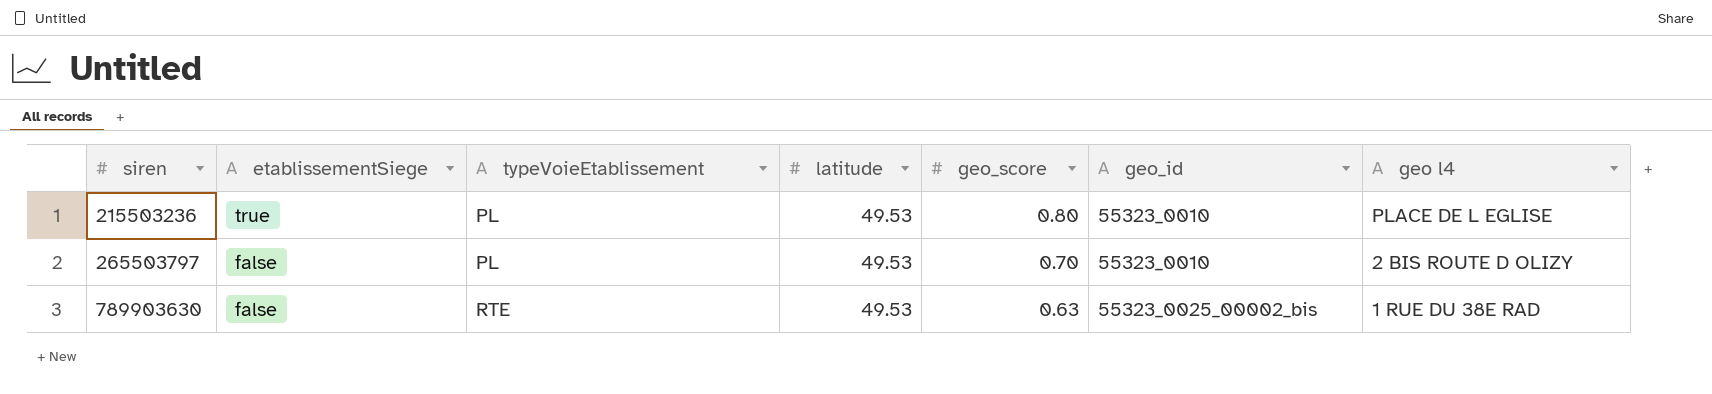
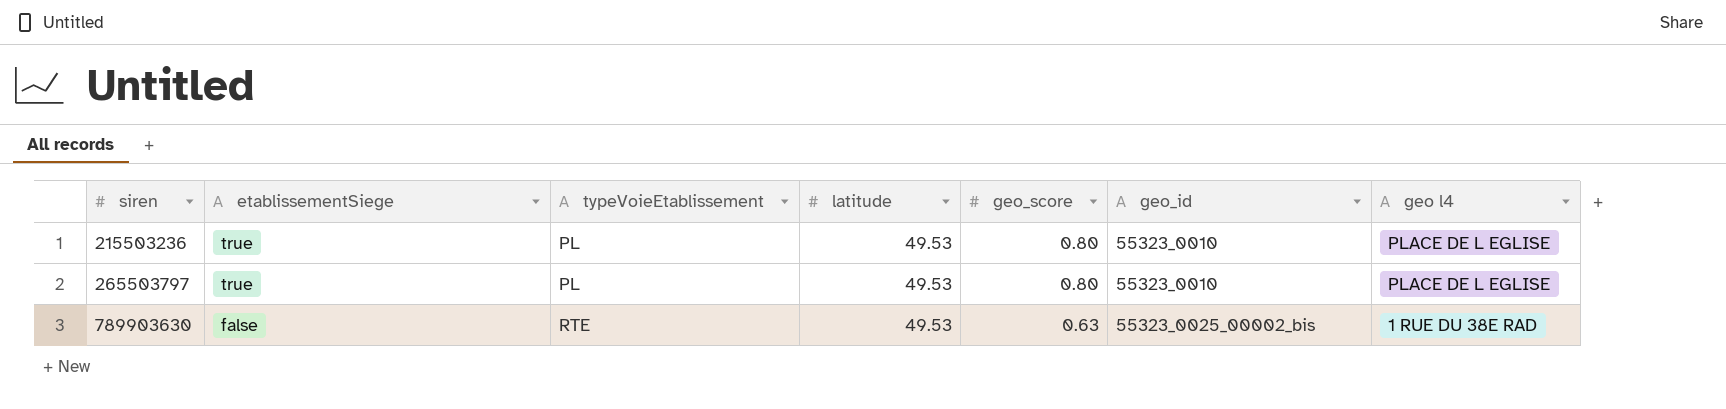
265503797 | etablissementSiege: false -> true
265503797 | geo_score: 0.70 -> 0.80
265503797 | geo l4: 2 BIS ROUTE D OLIZY -> PLACE DE L EGLISE

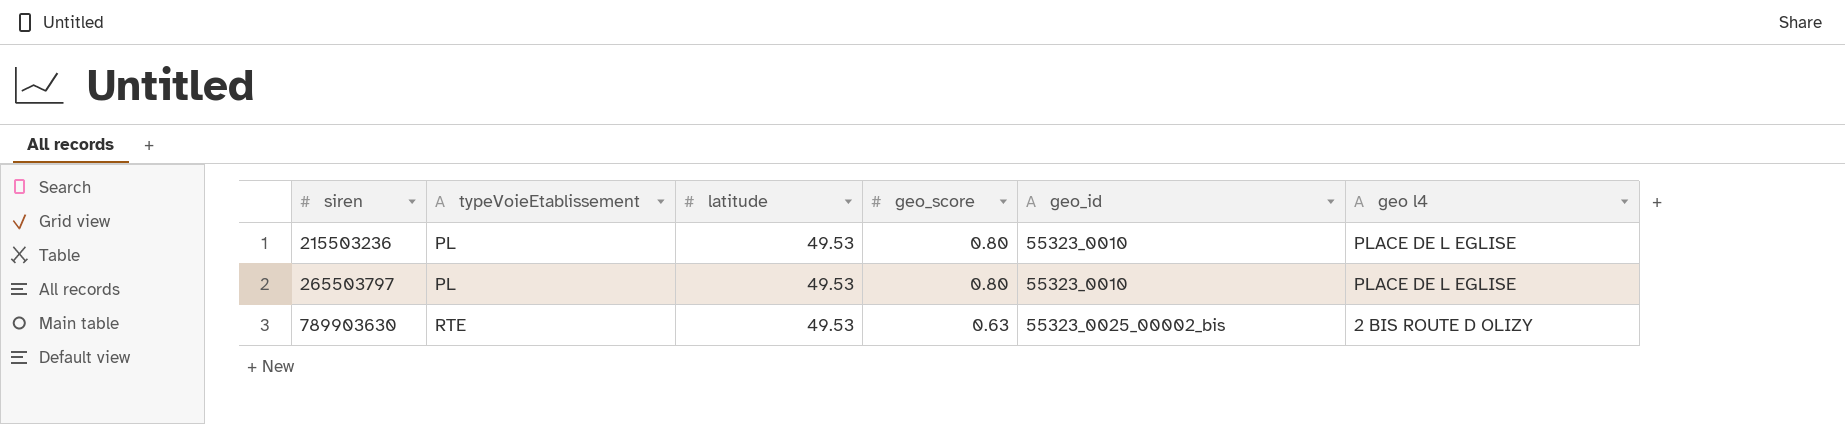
column etablissementSiege | position: 2 -> none
789903630 | geo l4: 1 RUE DU 38E RAD -> 2 BIS ROUTE D OLIZY

